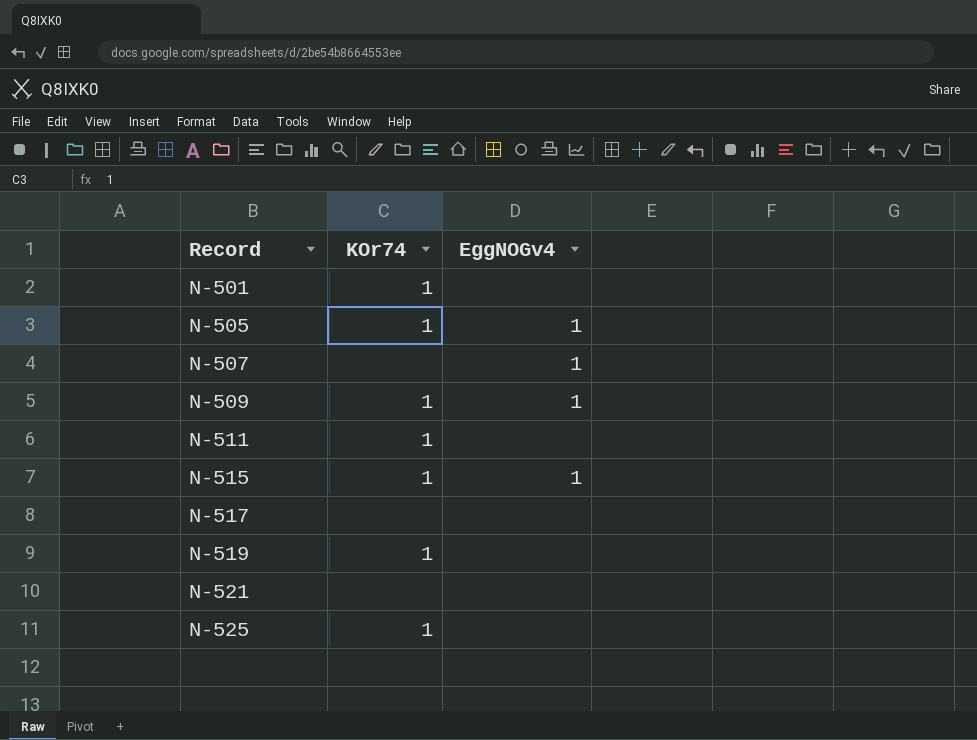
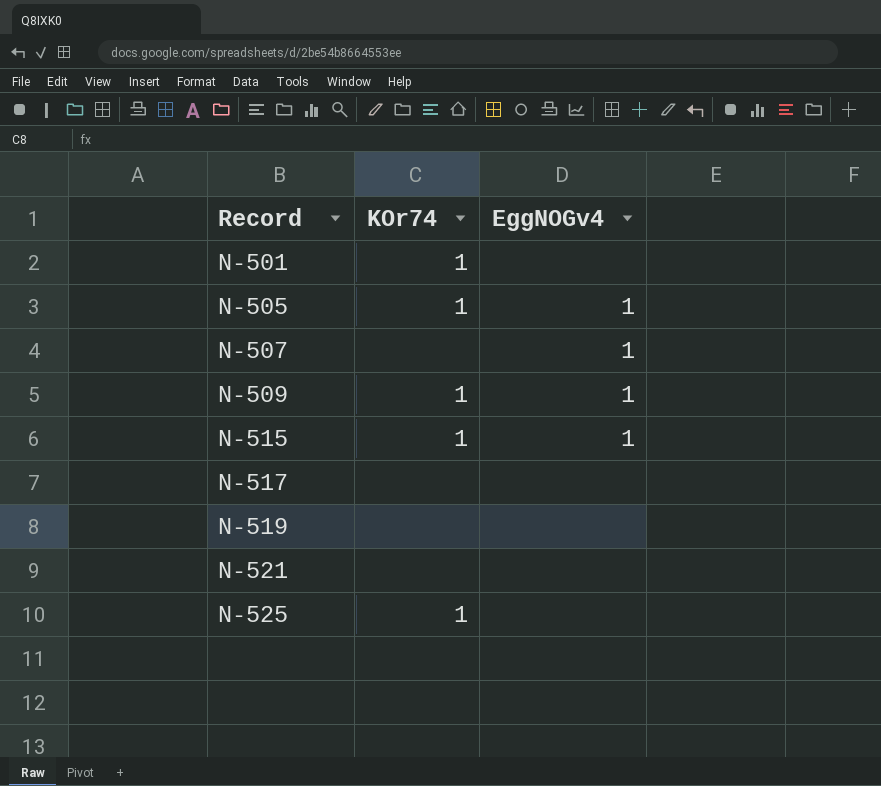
row N-511: 1 | none -> none
N-519 | KOr74: 1 -> none

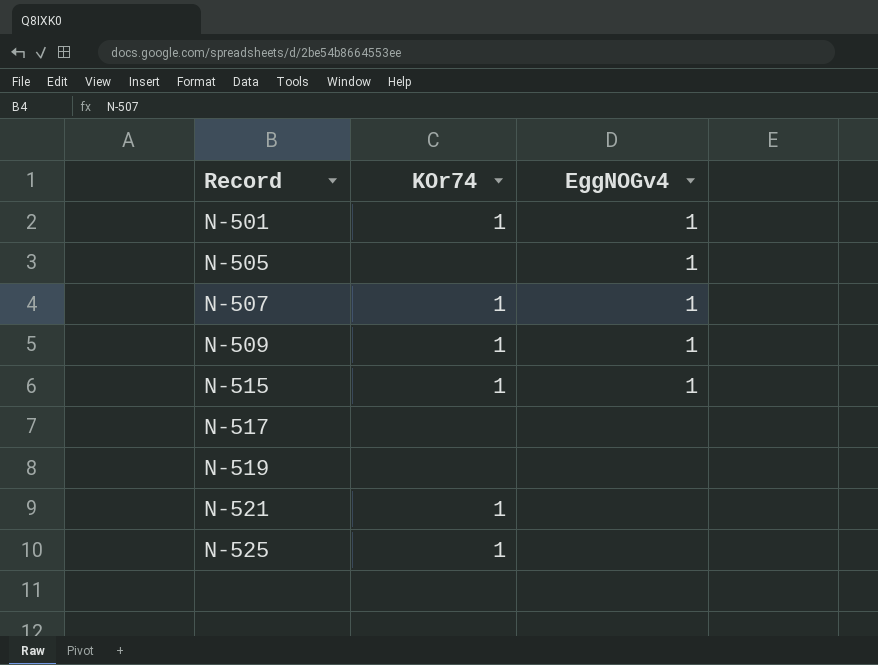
N-501 | EggNOGv4: none -> 1
N-505 | KOr74: 1 -> none
N-507 | KOr74: none -> 1
N-521 | KOr74: none -> 1

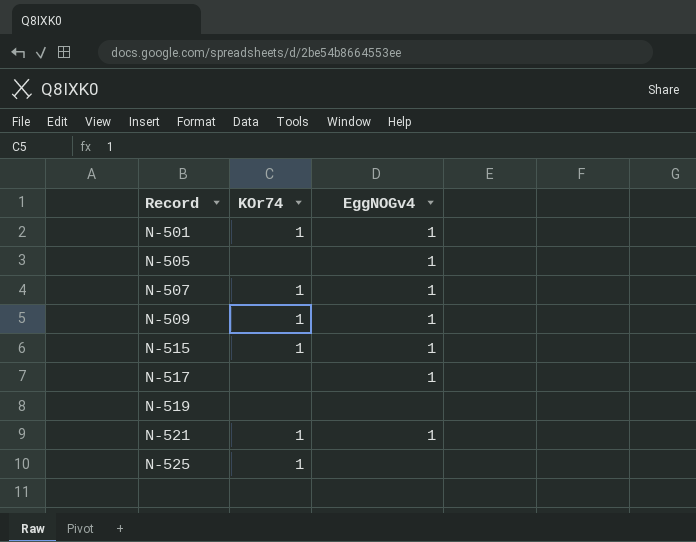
N-517 | EggNOGv4: none -> 1
N-521 | EggNOGv4: none -> 1

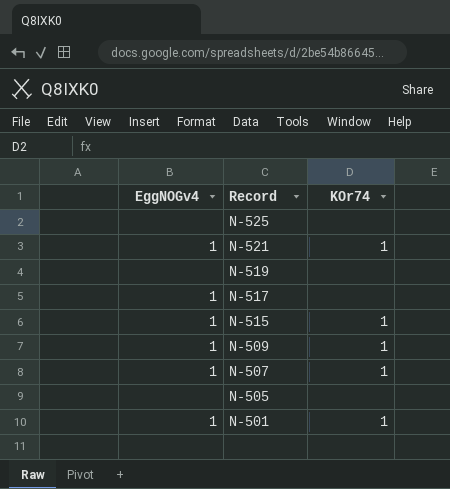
row order: Record ascending -> Record descending
column EggNOGv4 | position: 3 -> 1
N-525 | KOr74: 1 -> none
N-505 | EggNOGv4: 1 -> none

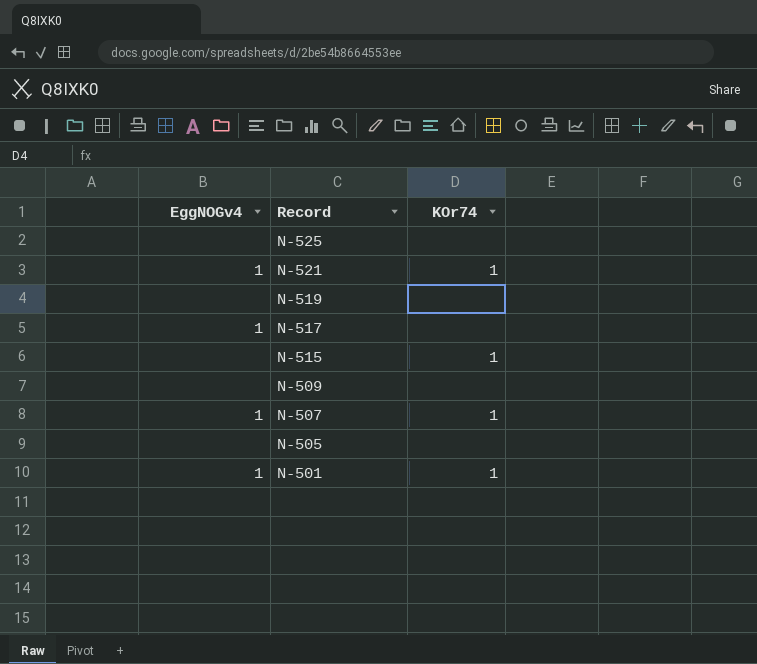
N-515 | EggNOGv4: 1 -> none
N-509 | EggNOGv4: 1 -> none
N-509 | KOr74: 1 -> none

